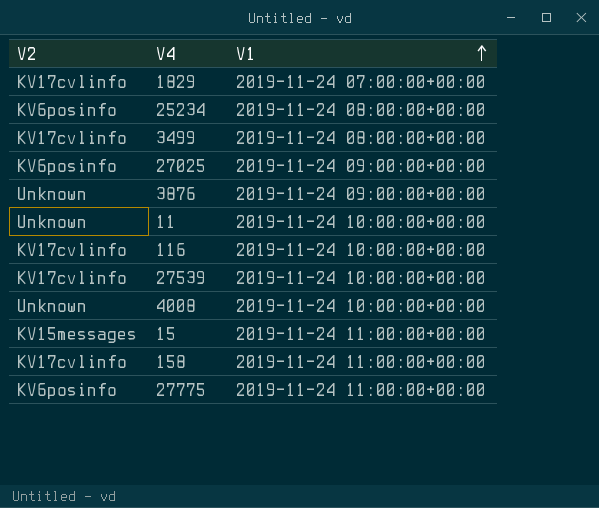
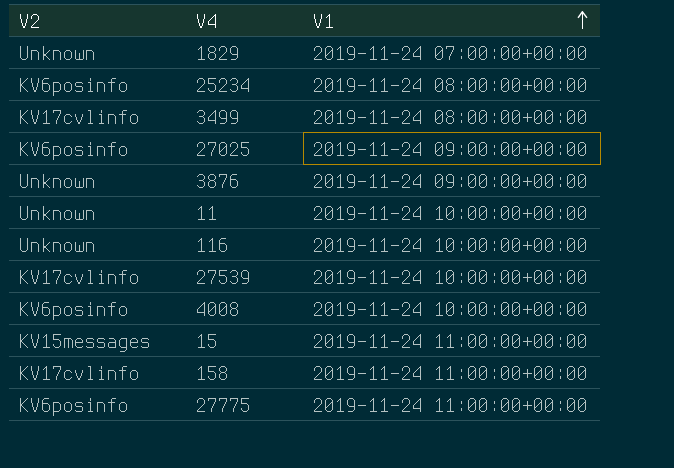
1829 | V2: KV17cvlinfo -> Unknown
116 | V2: KV17cvlinfo -> Unknown
4008 | V2: Unknown -> KV6posinfo

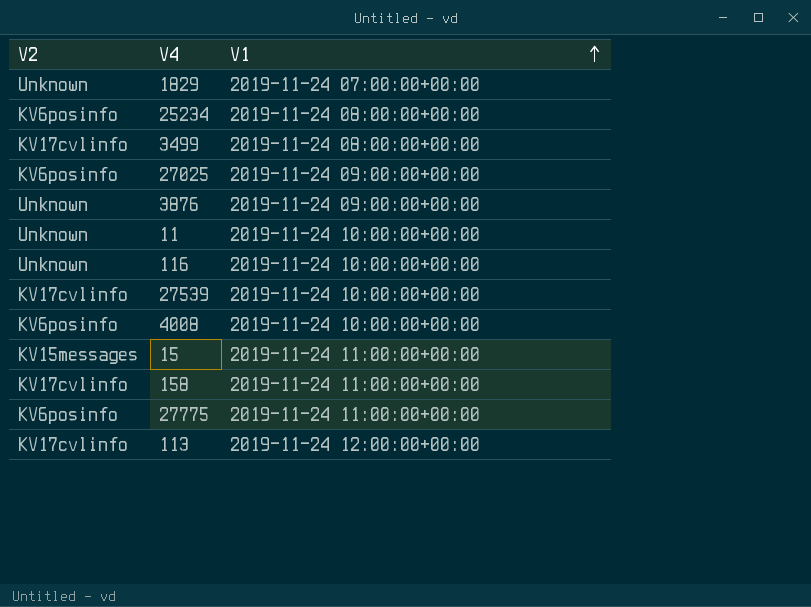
row 113: none -> KV17cvlinfo | 2019-11-24 12:00:00+00:00

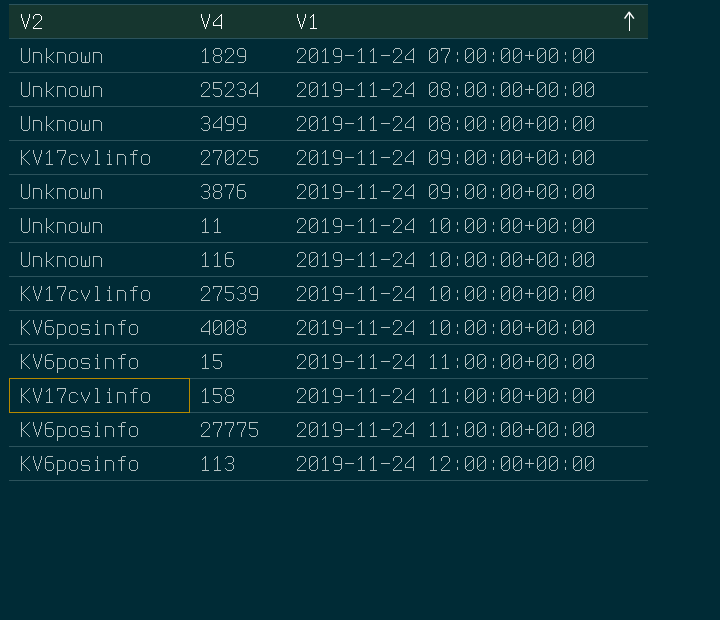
25234 | V2: KV6posinfo -> Unknown
3499 | V2: KV17cvlinfo -> Unknown
27025 | V2: KV6posinfo -> KV17cvlinfo
15 | V2: KV15messages -> KV6posinfo
113 | V2: KV17cvlinfo -> KV6posinfo

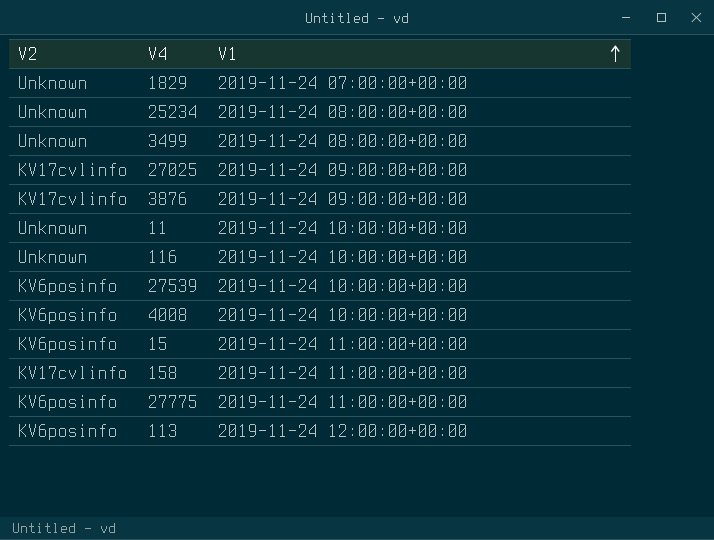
3876 | V2: Unknown -> KV17cvlinfo
27539 | V2: KV17cvlinfo -> KV6posinfo

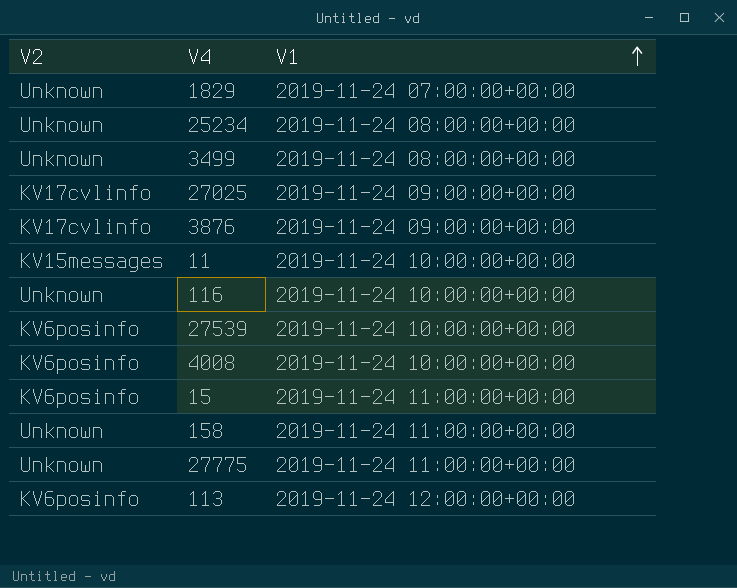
11 | V2: Unknown -> KV15messages
158 | V2: KV17cvlinfo -> Unknown
27775 | V2: KV6posinfo -> Unknown

